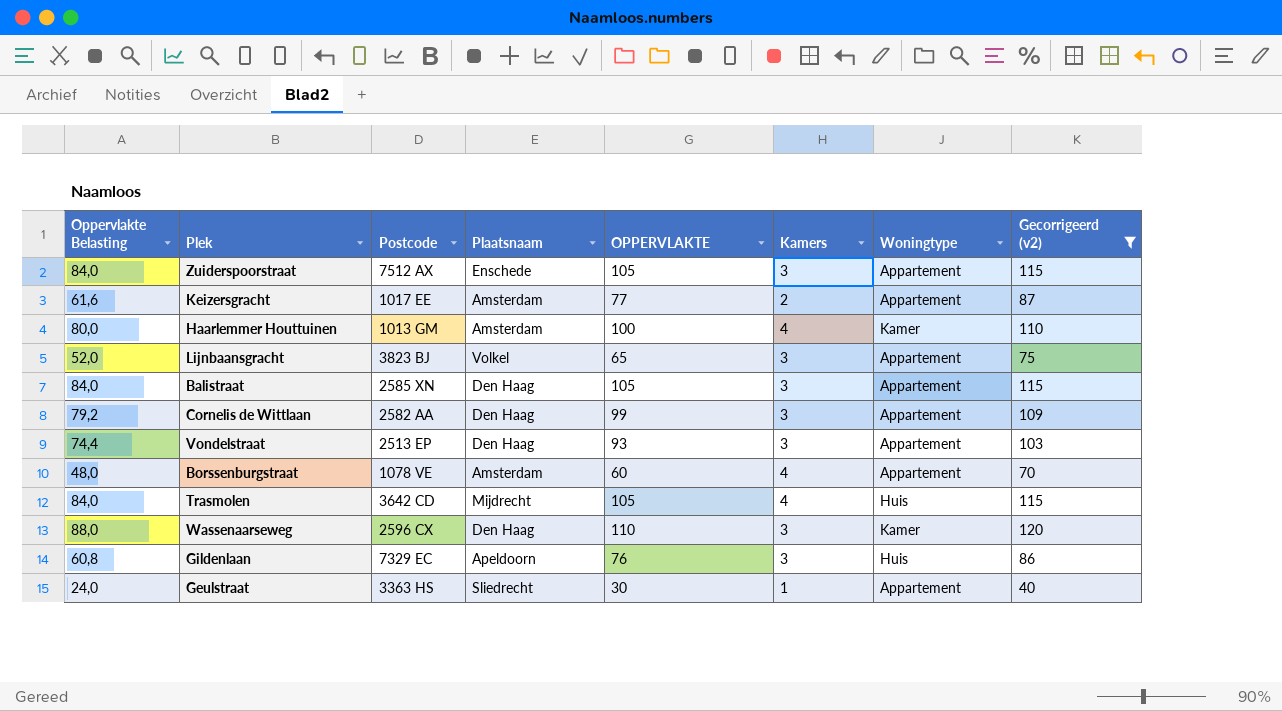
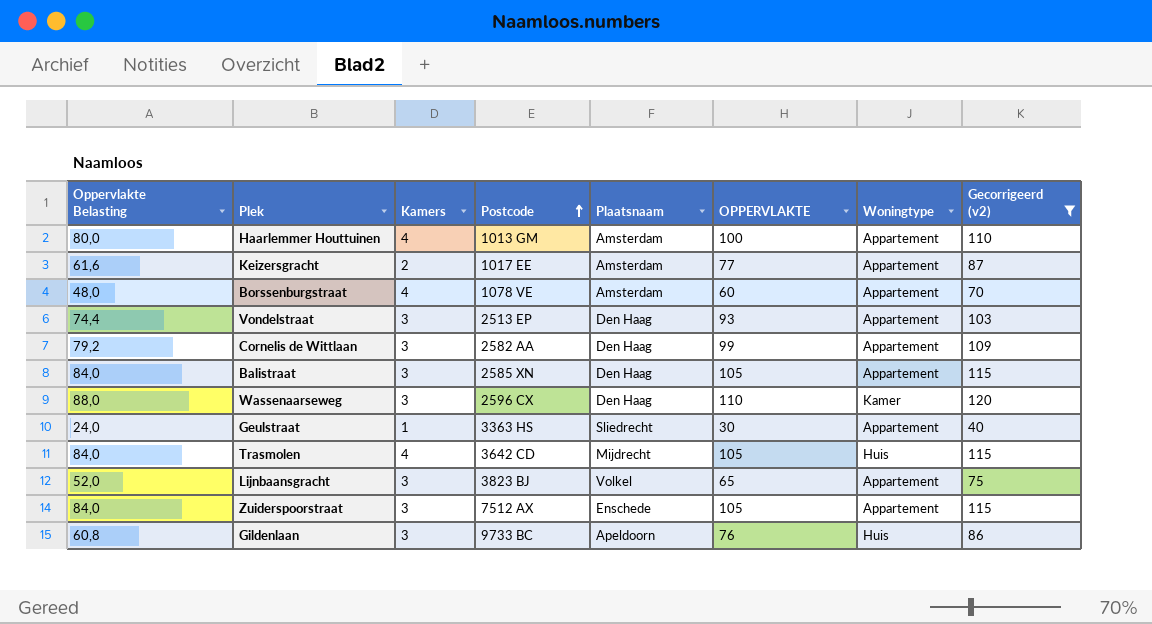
row order: none -> Postcode ascending
column Kamers | position: 6 -> 3
Haarlemmer Houttuinen | Woningtype: Kamer -> Appartement
Gildenlaan | Postcode: 7329 EC -> 9733 BC

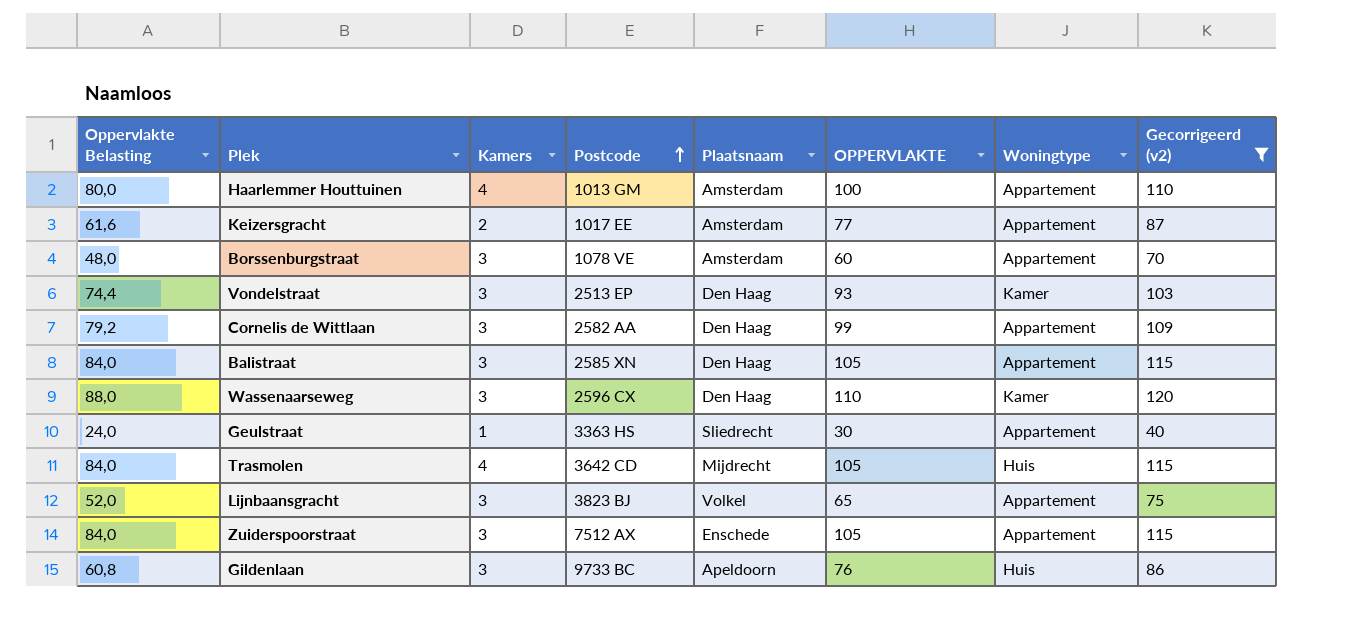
Borssenburgstraat | Kamers: 4 -> 3
Vondelstraat | Woningtype: Appartement -> Kamer

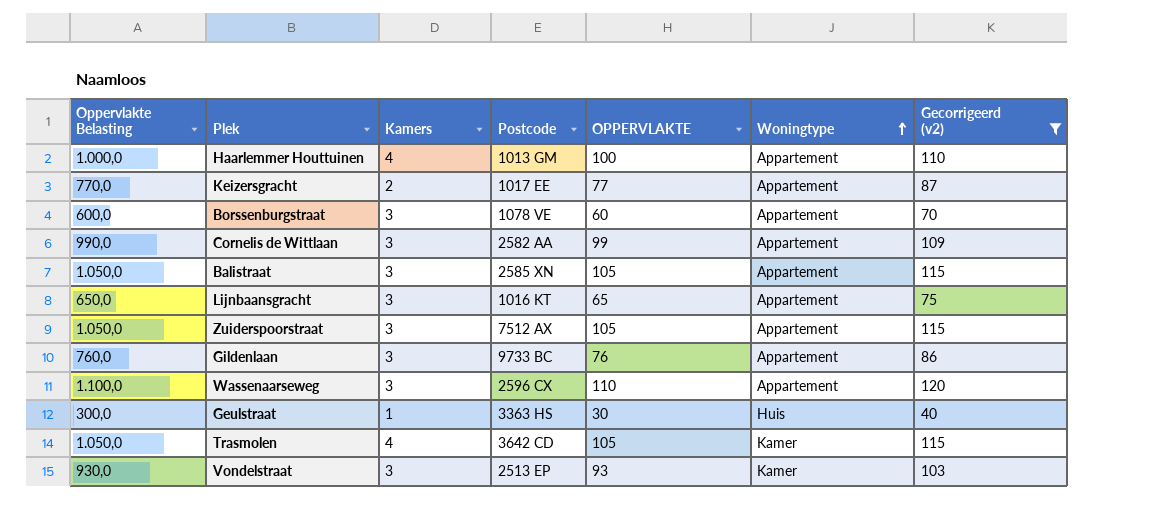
row order: Postcode ascending -> Woningtype ascending
column Plaatsnaam | position: 5 -> none
column Oppervlakte Belasting | formula: [OPPERVLAKTE] * 0,8 -> [OPPERVLAKTE] * 10
Lijnbaansgracht | Postcode: 3823 BJ -> 1016 KT
Gildenlaan | Woningtype: Huis -> Appartement
Wassenaarseweg | Woningtype: Kamer -> Appartement
Geulstraat | Woningtype: Appartement -> Huis
Trasmolen | Woningtype: Huis -> Kamer

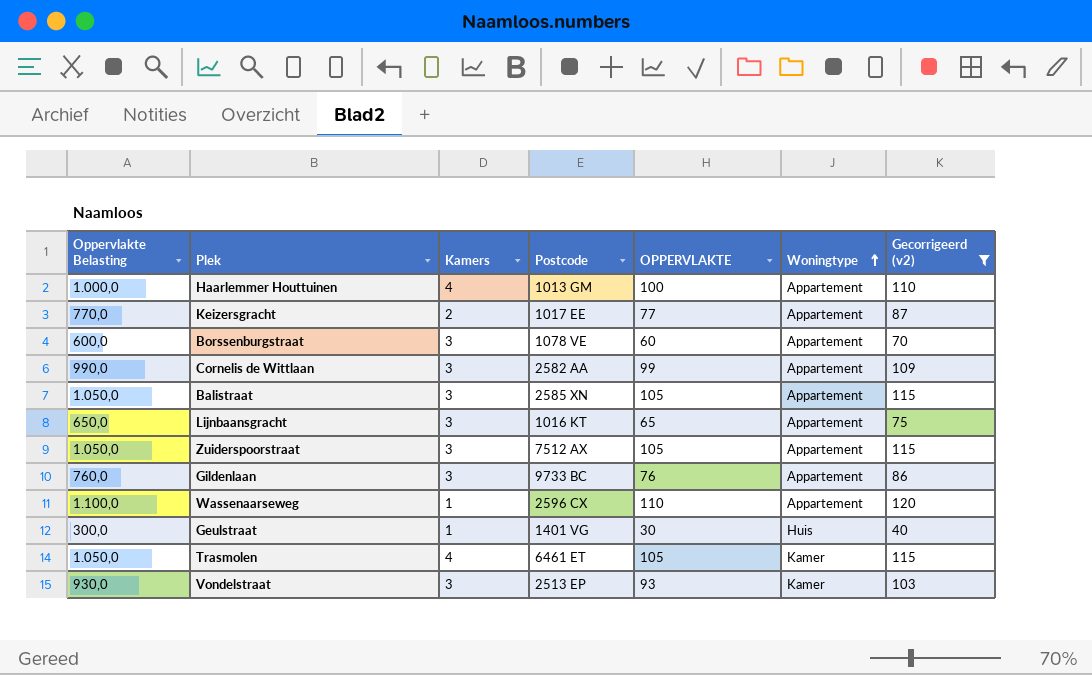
Wassenaarseweg | Kamers: 3 -> 1
Geulstraat | Postcode: 3363 HS -> 1401 VG
Trasmolen | Postcode: 3642 CD -> 6461 ET

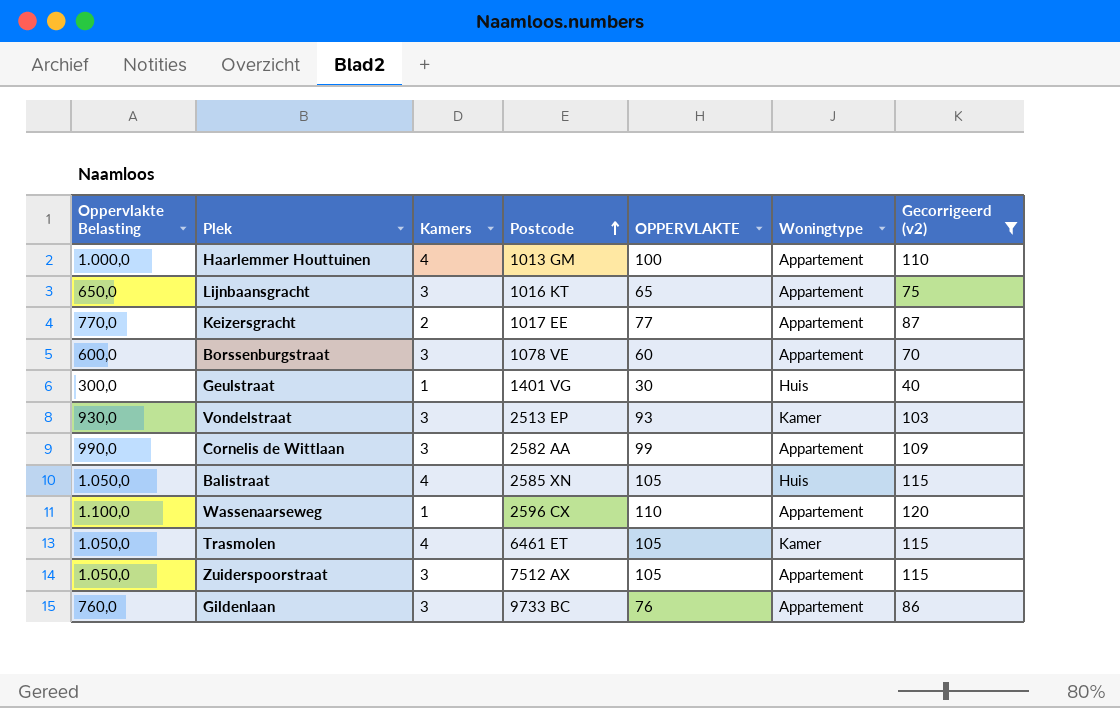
row order: Woningtype ascending -> Postcode ascending
Balistraat | Kamers: 3 -> 4
Balistraat | Woningtype: Appartement -> Huis

